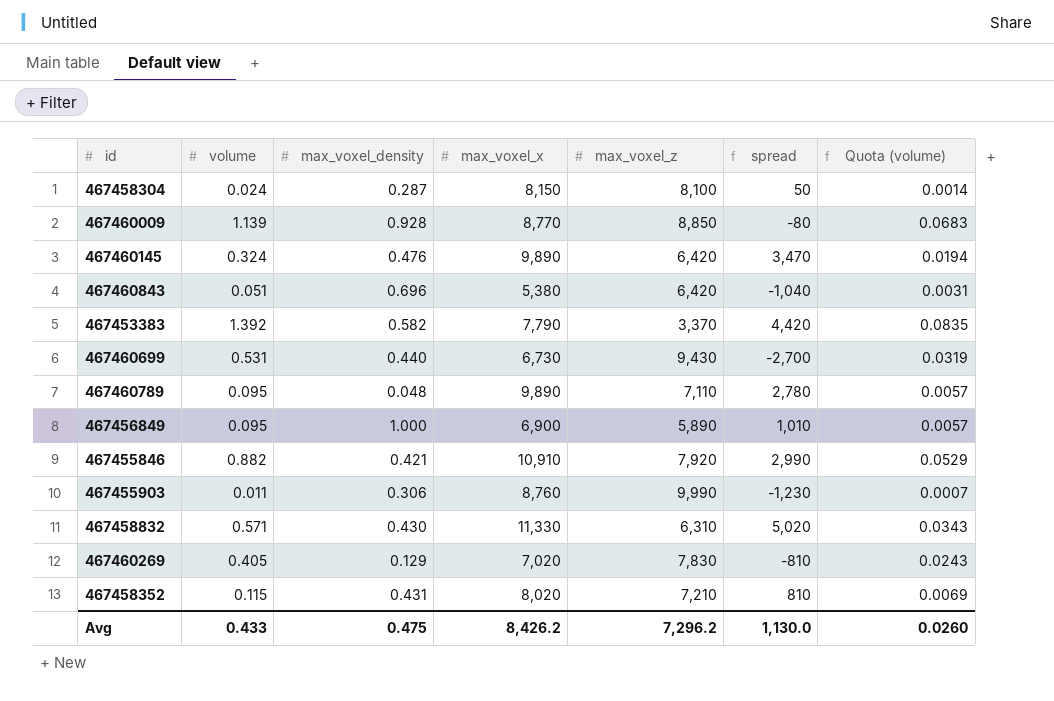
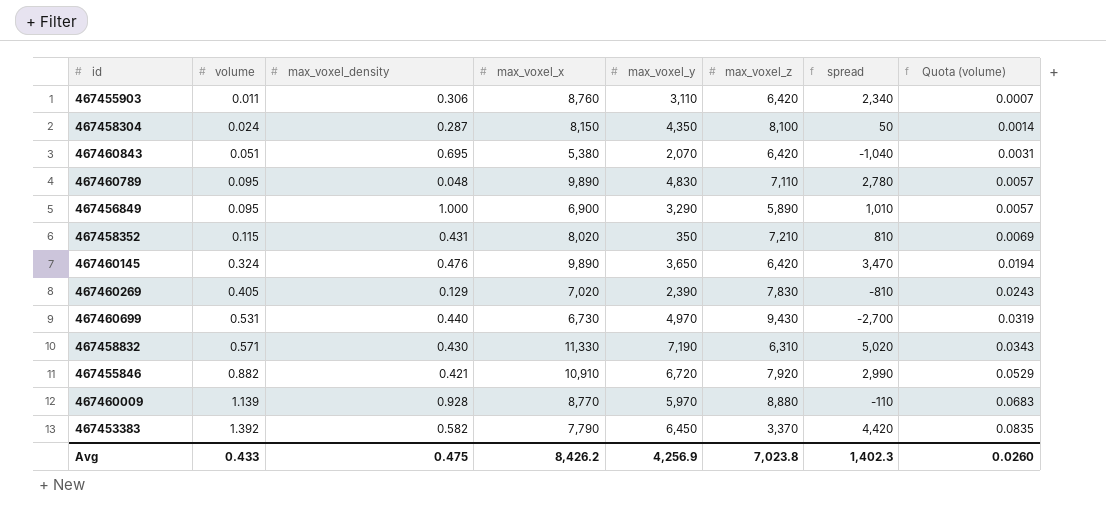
row order: none -> volume ascending
column max_voxel_y | position: none -> 5
467455903 | max_voxel_z: 9,990 -> 6,420
467455903 | spread: -1,230 -> 2,340
467460843 | max_voxel_density: 0.696 -> 0.695
467460009 | max_voxel_z: 8,850 -> 8,880
467460009 | spread: -80 -> -110
Avg | max_voxel_z: 7,296.2 -> 7,023.8
Avg | spread: 1,130.0 -> 1,402.3

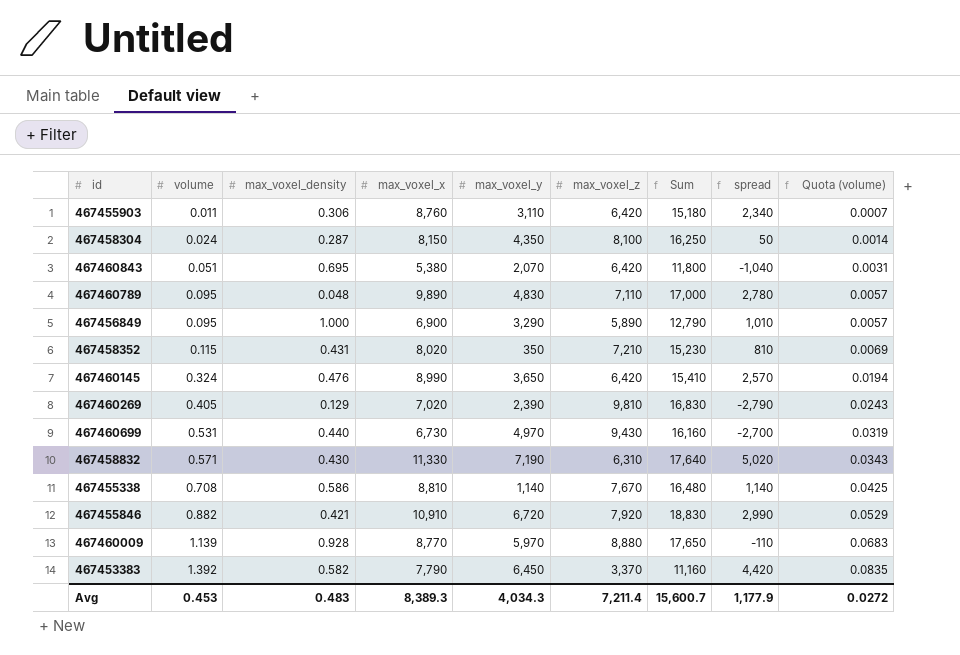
column Sum | formula: none -> [max_voxel_x] + [max_voxel_z]
467460145 | max_voxel_x: 9,890 -> 8,990
467460145 | spread: 3,470 -> 2,570
467460269 | max_voxel_z: 7,830 -> 9,810
467460269 | spread: -810 -> -2,790
row 467455338: none -> 0.708 | 0.586 | 8,810 | 1,140 | 7,670 | 16,480 | 1,140 | 0.0425
Avg | volume: 0.433 -> 0.453
Avg | max_voxel_density: 0.475 -> 0.483
Avg | max_voxel_x: 8,426.2 -> 8,389.3
Avg | max_voxel_y: 4,256.9 -> 4,034.3
Avg | max_voxel_z: 7,023.8 -> 7,211.4
Avg | spread: 1,402.3 -> 1,177.9
Avg | Quota (volume): 0.0260 -> 0.0272

